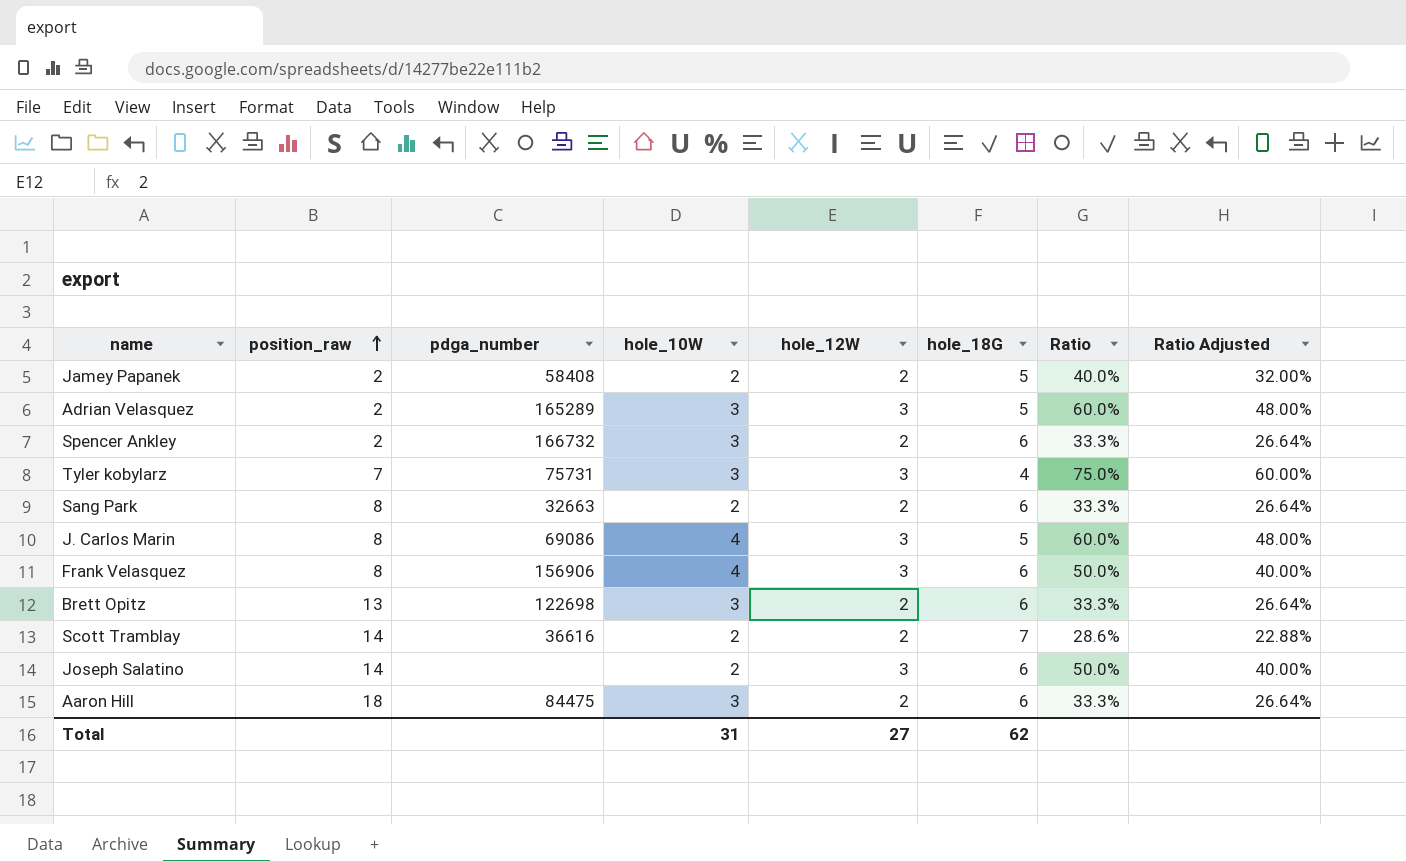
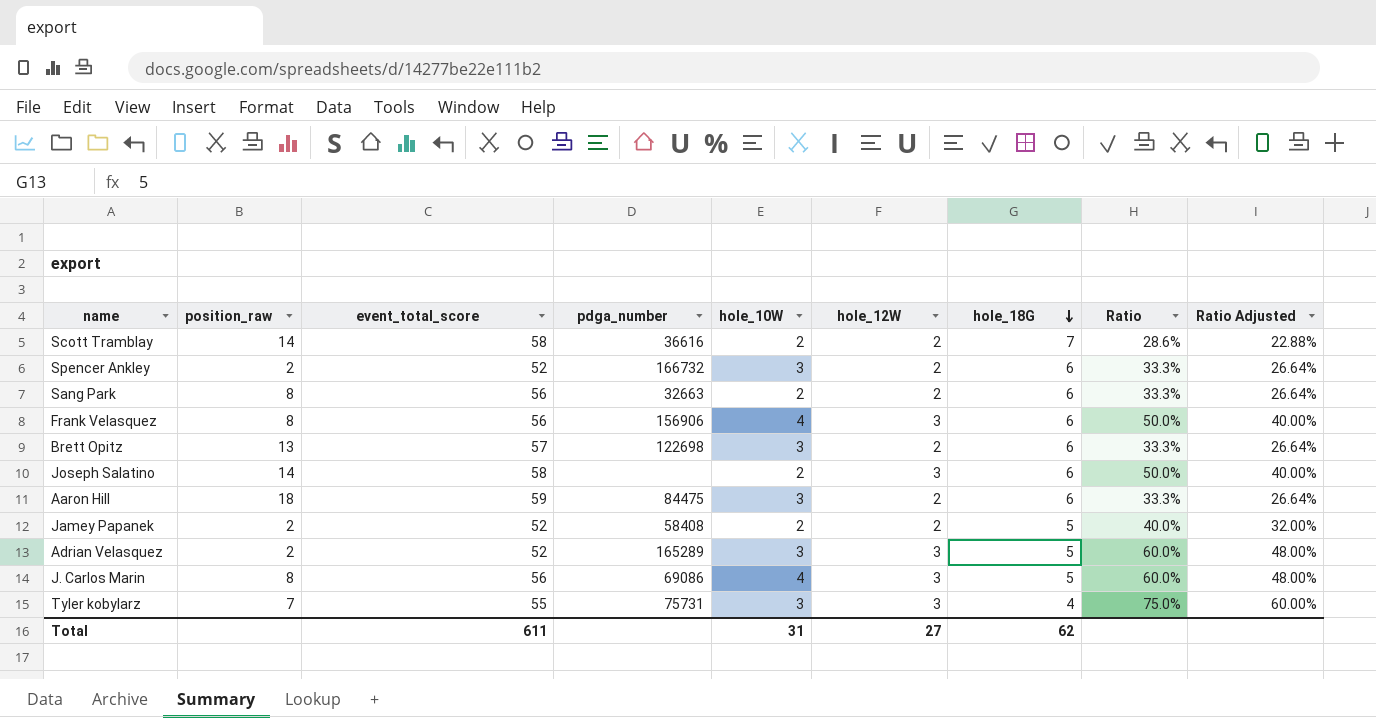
row order: position_raw ascending -> hole_18G descending
column event_total_score | position: none -> 3

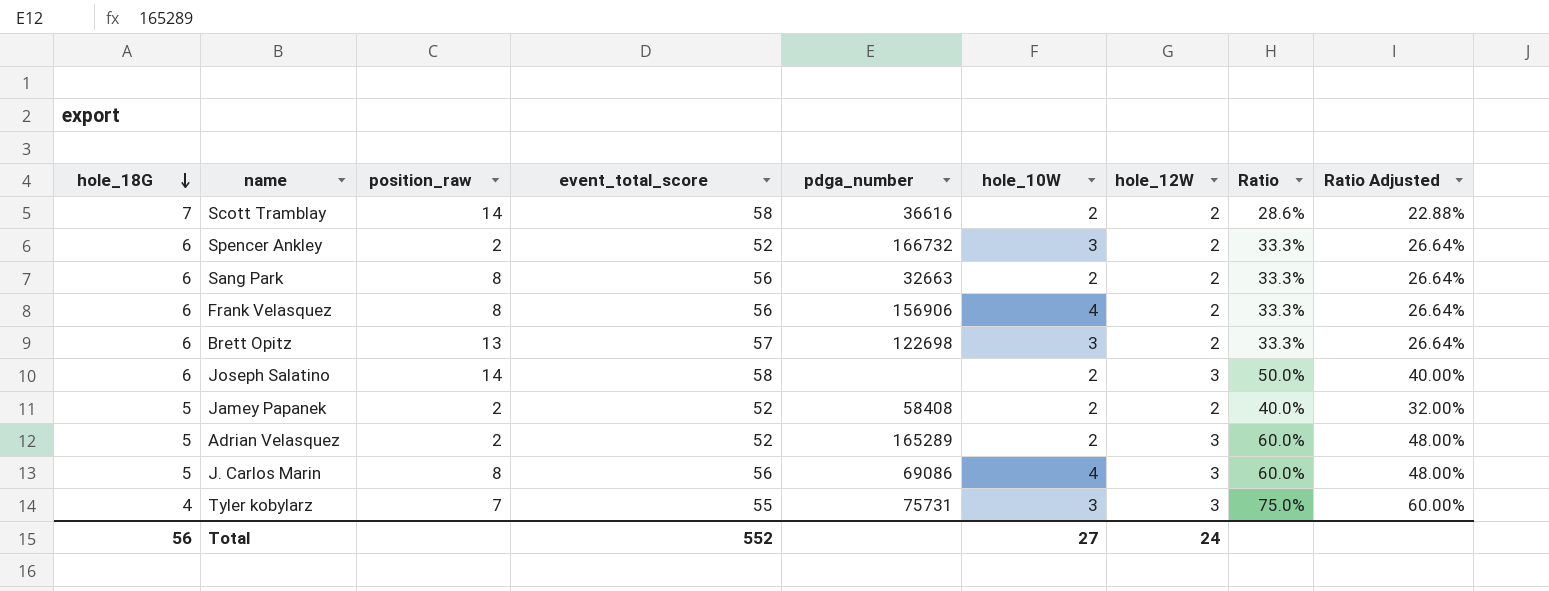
column hole_18G | position: 7 -> 1
row Aaron Hill: 18 | 59 | 84475 | 3 | 2 | 6 | 33.3% | 26.64% -> none
Frank Velasquez | hole_12W: 3 -> 2
Frank Velasquez | Ratio: 50.0% -> 33.3%
Frank Velasquez | Ratio Adjusted: 40.00% -> 26.64%
Adrian Velasquez | hole_10W: 3 -> 2
Total | hole_18G: 62 -> 56
Total | event_total_score: 611 -> 552
Total | hole_10W: 31 -> 27
Total | hole_12W: 27 -> 24

